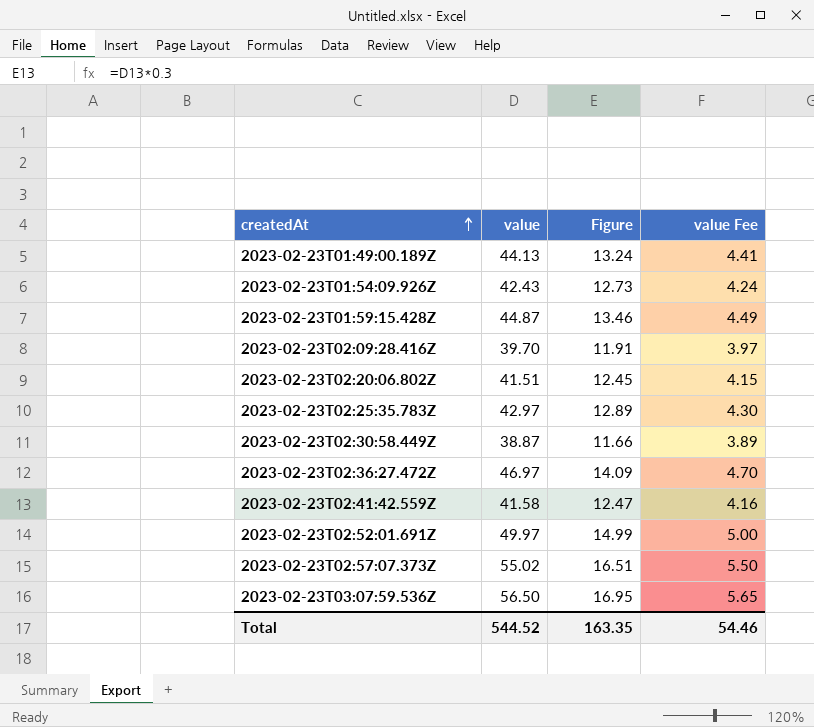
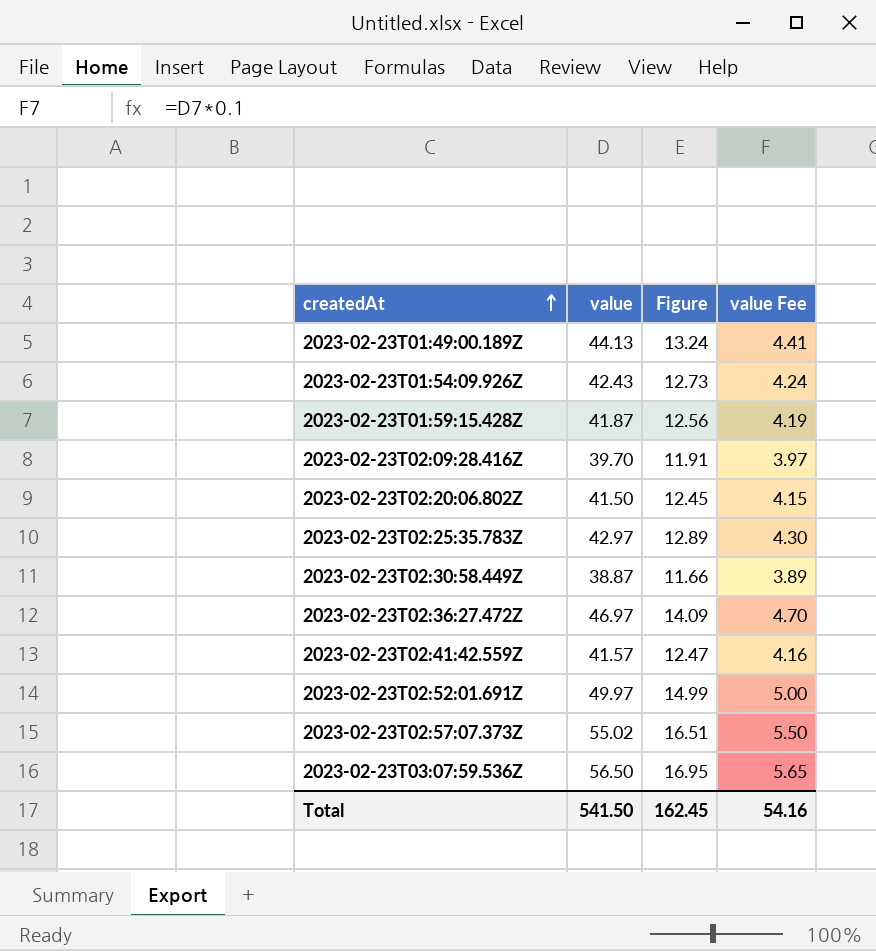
2023-02-23T01:59:15.428Z | value: 44.87 -> 41.87
2023-02-23T01:59:15.428Z | Figure: 13.46 -> 12.56
2023-02-23T01:59:15.428Z | value Fee: 4.49 -> 4.19
2023-02-23T02:20:06.802Z | value: 41.51 -> 41.50
2023-02-23T02:41:42.559Z | value: 41.58 -> 41.57
Total | value: 544.52 -> 541.50
Total | Figure: 163.35 -> 162.45
Total | value Fee: 54.46 -> 54.16

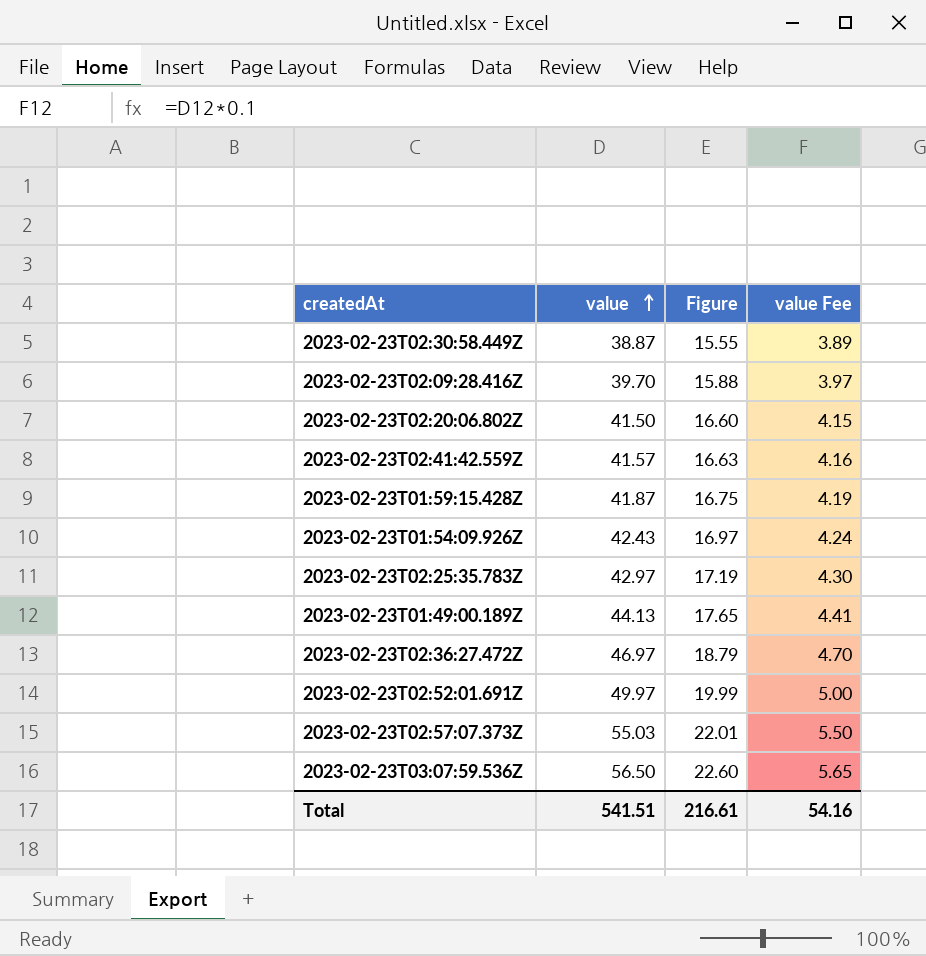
row order: createdAt ascending -> value ascending
column Figure | formula: [value] * 0.3 -> [value] * 0.4
2023-02-23T02:57:07.373Z | value: 55.02 -> 55.03
Total | value: 541.50 -> 541.51
Total | Figure: 162.45 -> 216.61

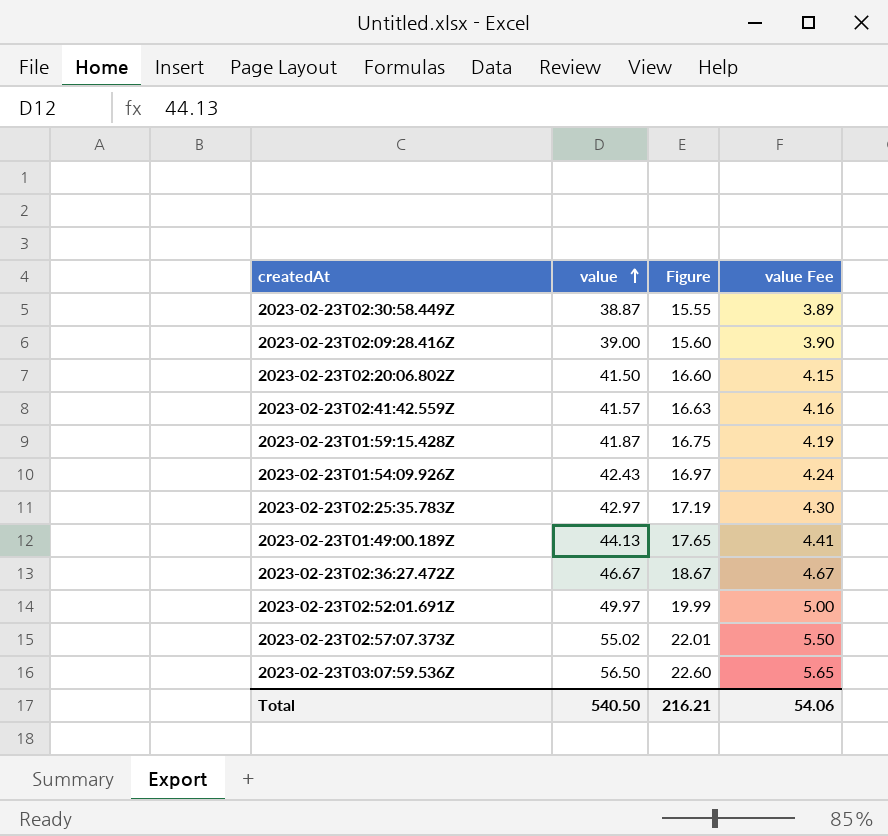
2023-02-23T02:09:28.416Z | value: 39.70 -> 39.00
2023-02-23T02:09:28.416Z | Figure: 15.88 -> 15.60
2023-02-23T02:09:28.416Z | value Fee: 3.97 -> 3.90
2023-02-23T02:36:27.472Z | value: 46.97 -> 46.67
2023-02-23T02:36:27.472Z | Figure: 18.79 -> 18.67
2023-02-23T02:36:27.472Z | value Fee: 4.70 -> 4.67
2023-02-23T02:57:07.373Z | value: 55.03 -> 55.02
Total | value: 541.51 -> 540.50
Total | Figure: 216.61 -> 216.21
Total | value Fee: 54.16 -> 54.06

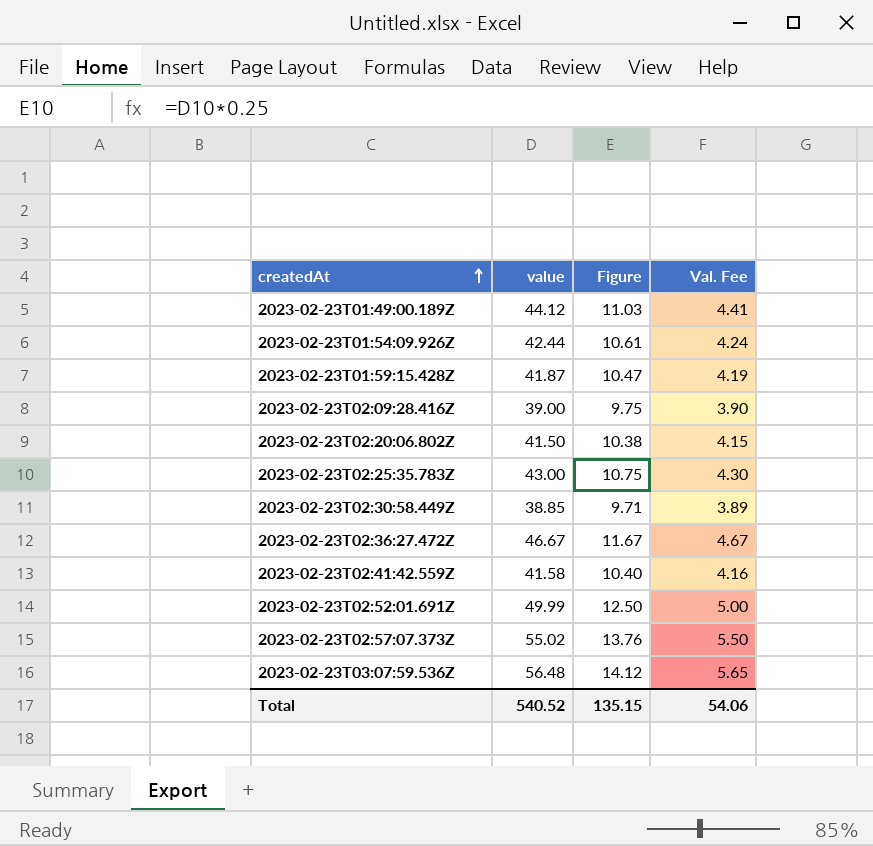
row order: value ascending -> createdAt ascending
column Figure | formula: [value] * 0.4 -> [value] * 0.25
column name: value Fee -> Val. Fee
2023-02-23T01:49:00.189Z | value: 44.13 -> 44.12
2023-02-23T01:54:09.926Z | value: 42.43 -> 42.44
2023-02-23T02:25:35.783Z | value: 42.97 -> 43.00
2023-02-23T02:30:58.449Z | value: 38.87 -> 38.85
2023-02-23T02:41:42.559Z | value: 41.57 -> 41.58
2023-02-23T02:52:01.691Z | value: 49.97 -> 49.99
2023-02-23T03:07:59.536Z | value: 56.50 -> 56.48
Total | value: 540.50 -> 540.52
Total | Figure: 216.21 -> 135.15

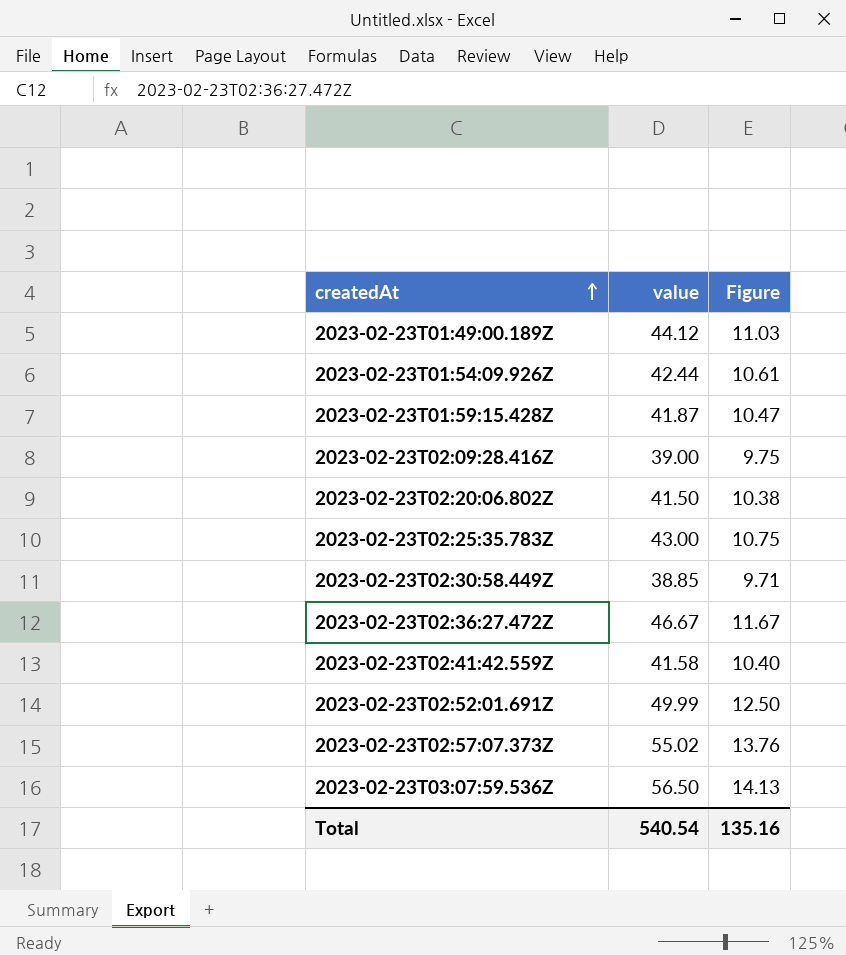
column Val. Fee | formula: [value] * 0.1 -> none
2023-02-23T03:07:59.536Z | value: 56.48 -> 56.50
2023-02-23T03:07:59.536Z | Figure: 14.12 -> 14.13
Total | value: 540.52 -> 540.54
Total | Figure: 135.15 -> 135.16

